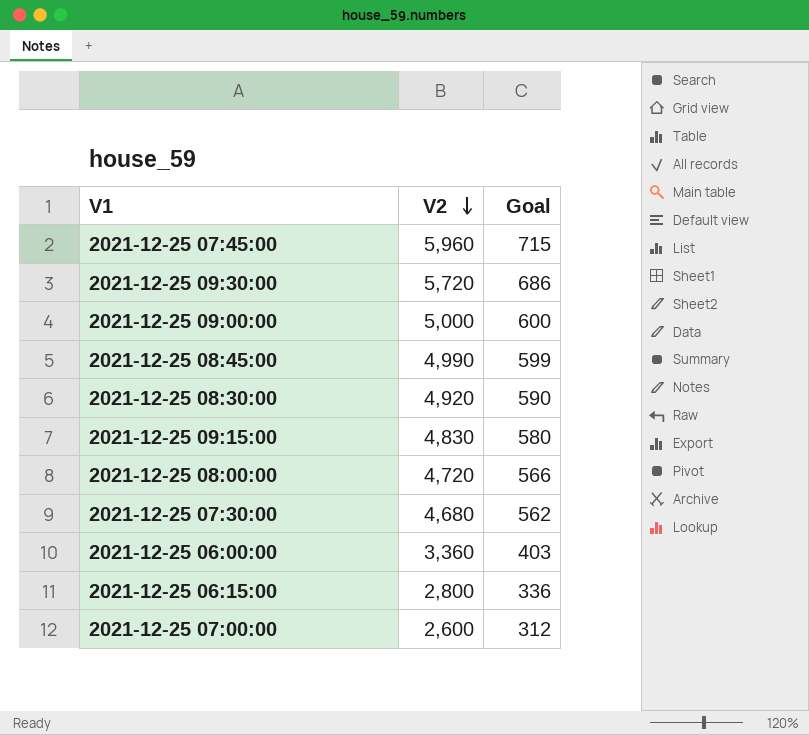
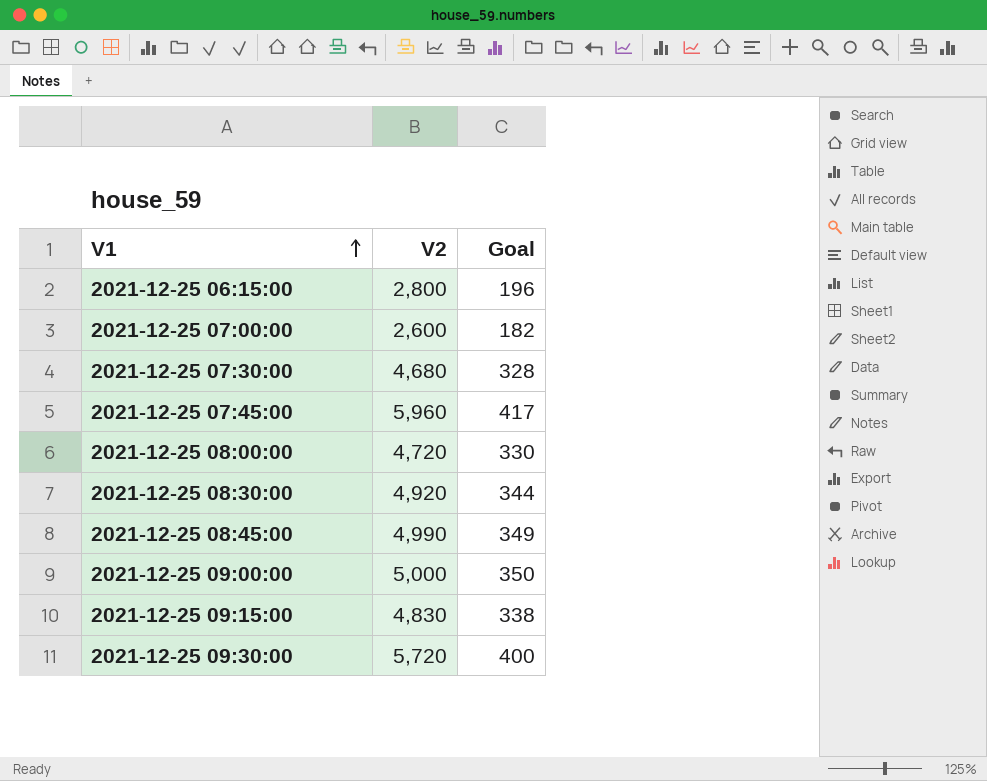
row order: V2 descending -> V1 ascending
column Goal | formula: [V2] * 0.12 -> [V2] * 0.07
row 2021-12-25 06:00:00: 3,360 | 403 -> none

